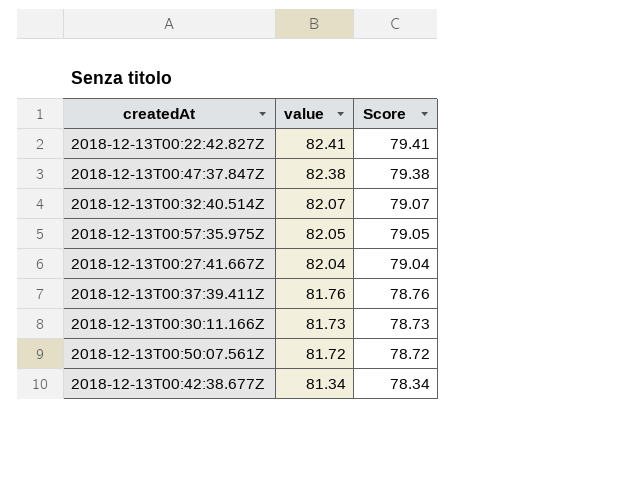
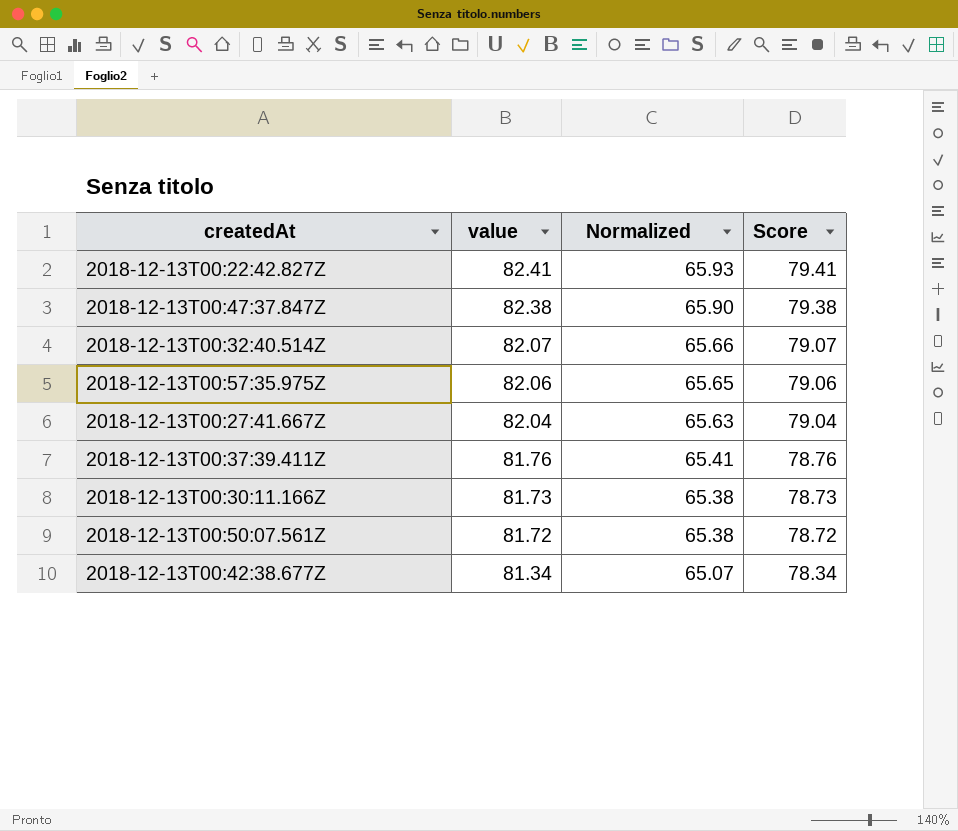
column Normalized | formula: none -> [value] * 0.8
2018-12-13T00:57:35.975Z | value: 82.05 -> 82.06
2018-12-13T00:57:35.975Z | Score: 79.05 -> 79.06

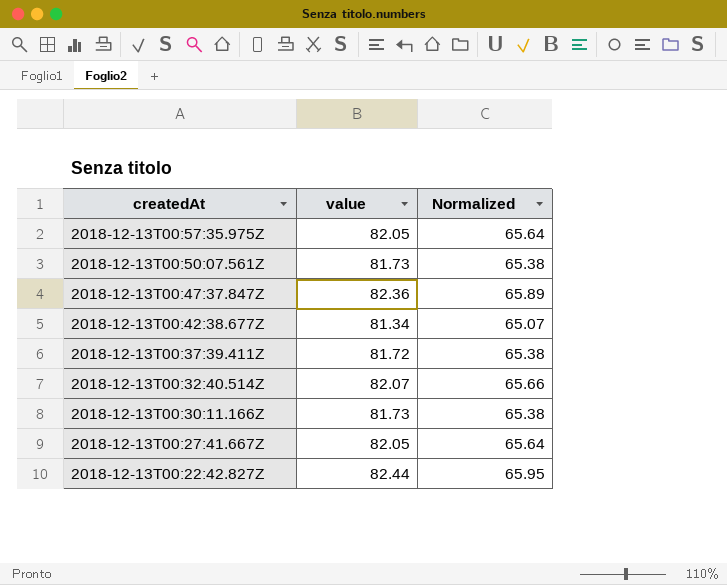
row order: value descending -> createdAt descending
column Score | formula: [value] - 3 -> none
2018-12-13T00:57:35.975Z | value: 82.06 -> 82.05
2018-12-13T00:57:35.975Z | Normalized: 65.65 -> 65.64
2018-12-13T00:50:07.561Z | value: 81.72 -> 81.73
2018-12-13T00:47:37.847Z | value: 82.38 -> 82.36
2018-12-13T00:47:37.847Z | Normalized: 65.90 -> 65.89
2018-12-13T00:37:39.411Z | value: 81.76 -> 81.72
2018-12-13T00:37:39.411Z | Normalized: 65.41 -> 65.38
2018-12-13T00:27:41.667Z | value: 82.04 -> 82.05
2018-12-13T00:27:41.667Z | Normalized: 65.63 -> 65.64
2018-12-13T00:22:42.827Z | value: 82.41 -> 82.44
2018-12-13T00:22:42.827Z | Normalized: 65.93 -> 65.95

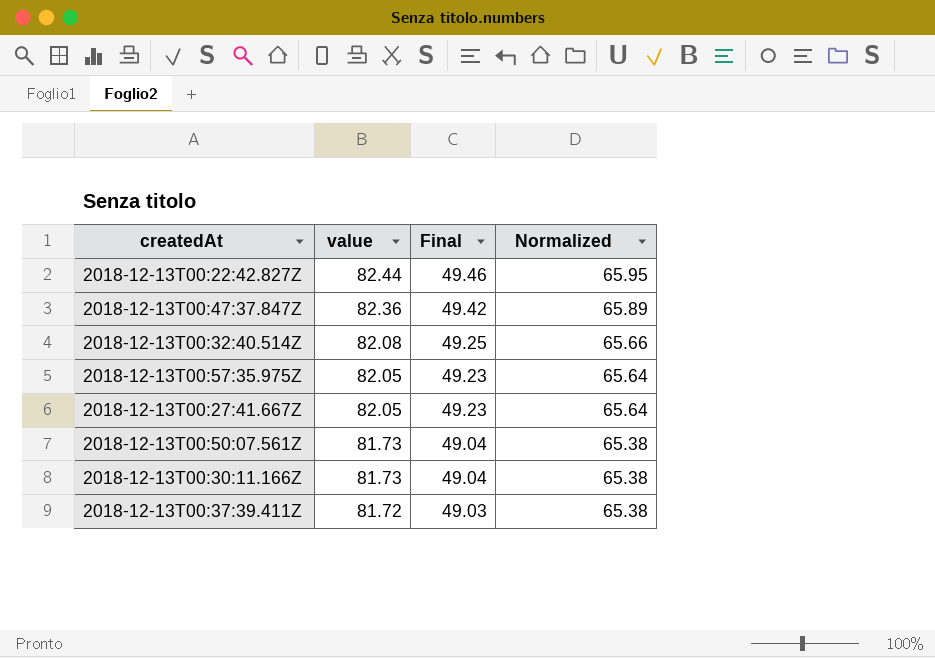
row order: createdAt descending -> value descending
column Final | formula: none -> [value] * 0.6
row 2018-12-13T00:42:38.677Z: 81.34 | 65.07 -> none
2018-12-13T00:32:40.514Z | value: 82.07 -> 82.08

